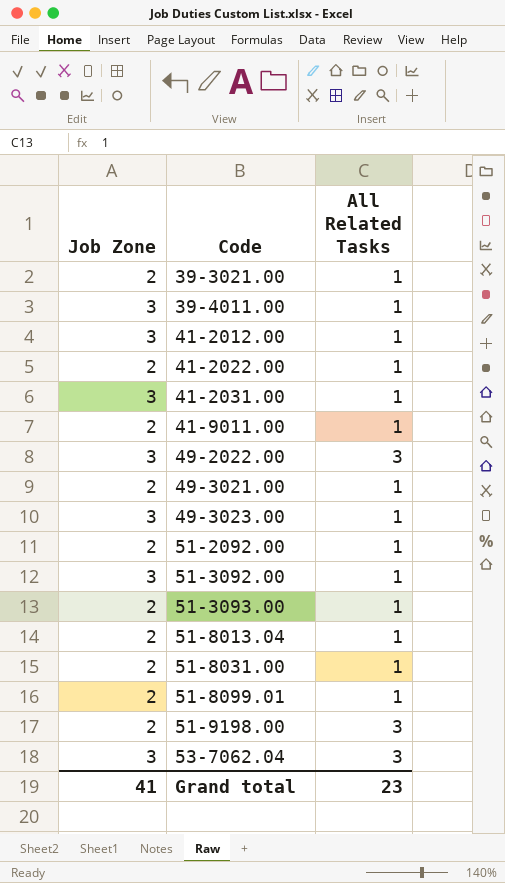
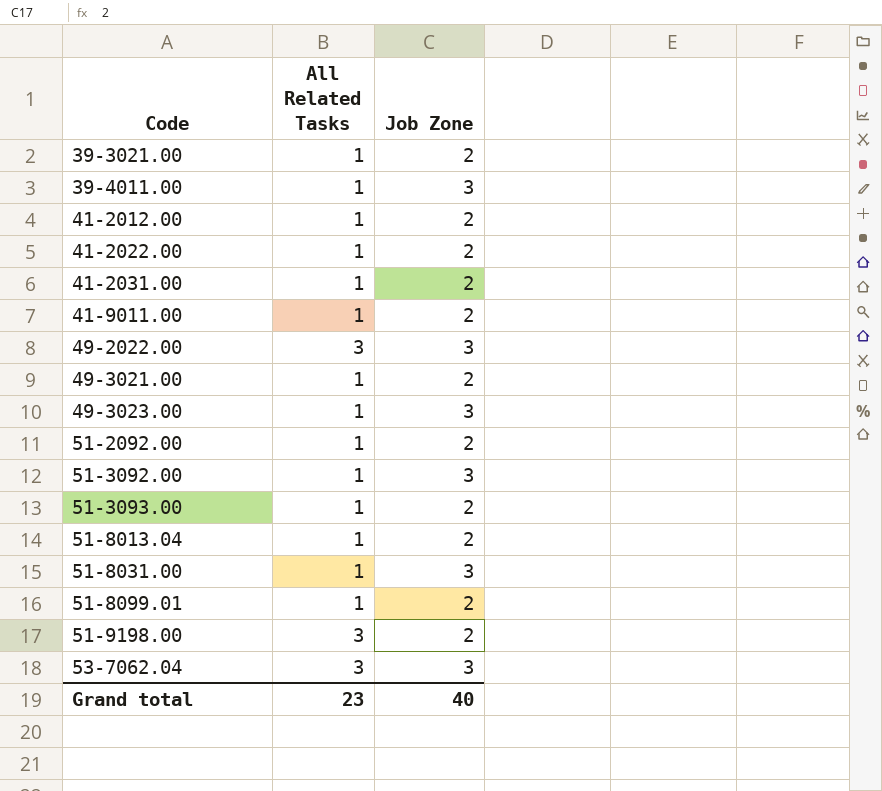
column Job Zone | position: 1 -> 3
41-2012.00 | Job Zone: 3 -> 2
41-2031.00 | Job Zone: 3 -> 2
51-8031.00 | Job Zone: 2 -> 3
Grand total | Job Zone: 41 -> 40

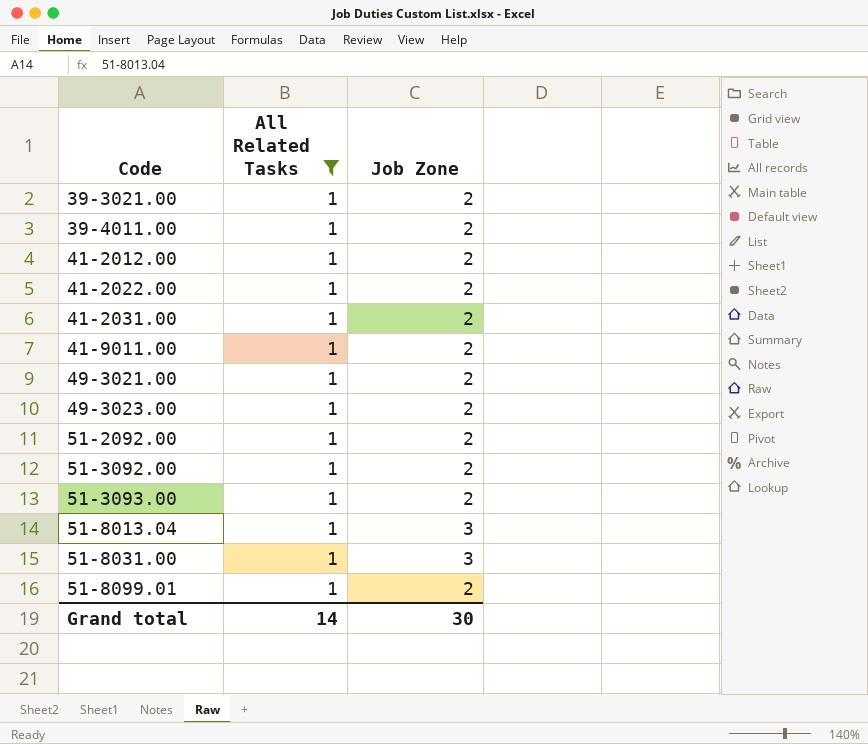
filter: none -> All Related Tasks = 1
39-4011.00 | Job Zone: 3 -> 2
49-3023.00 | Job Zone: 3 -> 2
51-3092.00 | Job Zone: 3 -> 2
51-8013.04 | Job Zone: 2 -> 3
Grand total | All Related Tasks: 23 -> 14
Grand total | Job Zone: 40 -> 30

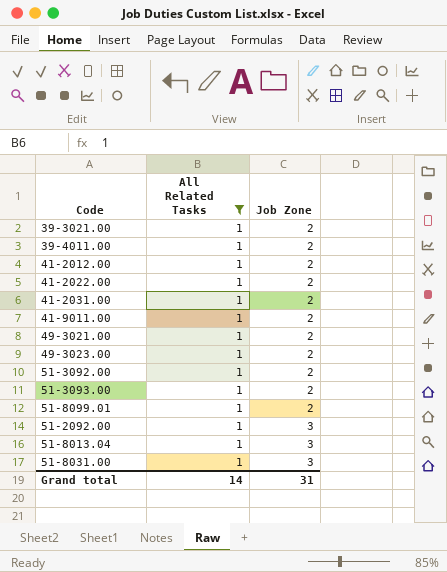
row order: Code ascending -> Job Zone ascending
51-2092.00 | Job Zone: 2 -> 3
Grand total | Job Zone: 30 -> 31

